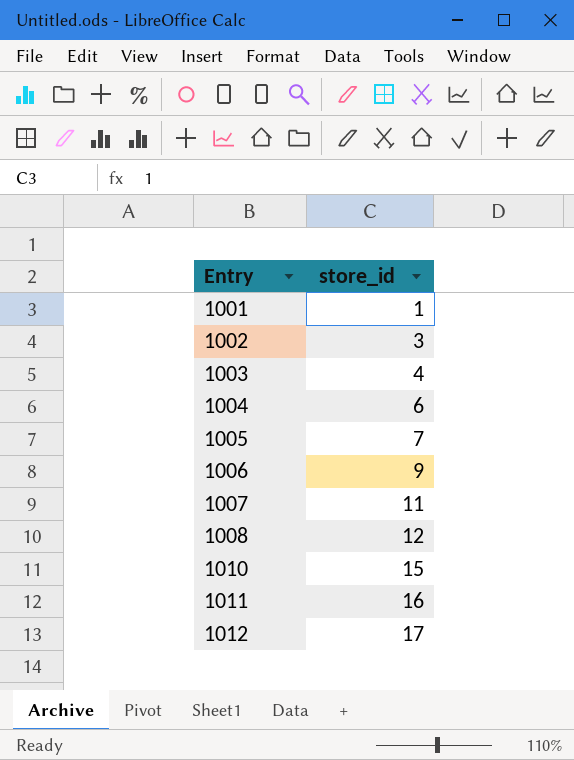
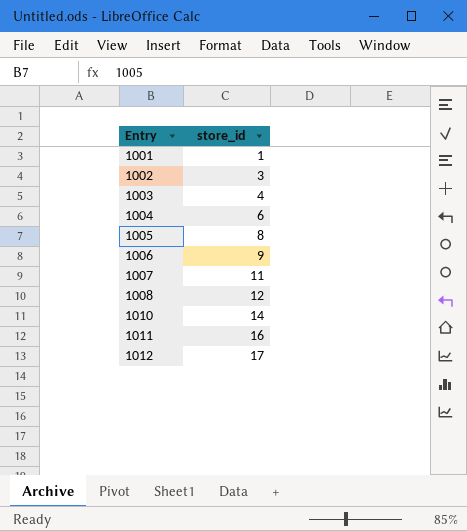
1005 | store_id: 7 -> 8
1010 | store_id: 15 -> 14

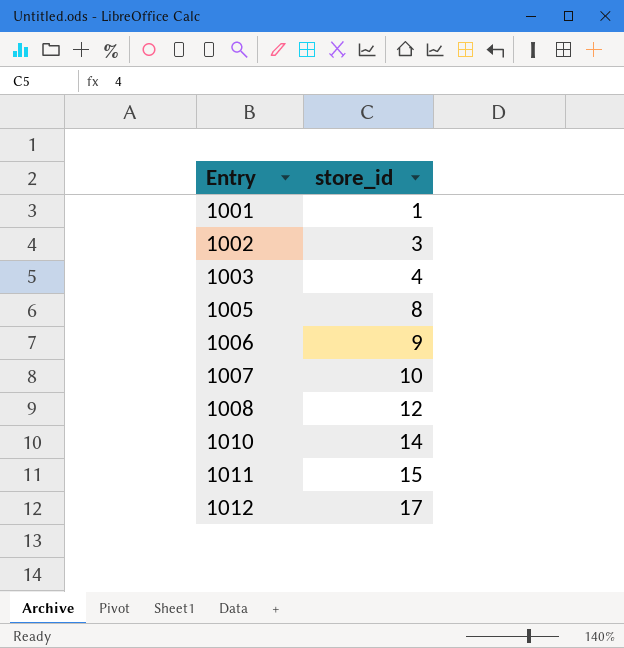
row 1004: 6 -> none
1007 | store_id: 11 -> 10
1011 | store_id: 16 -> 15

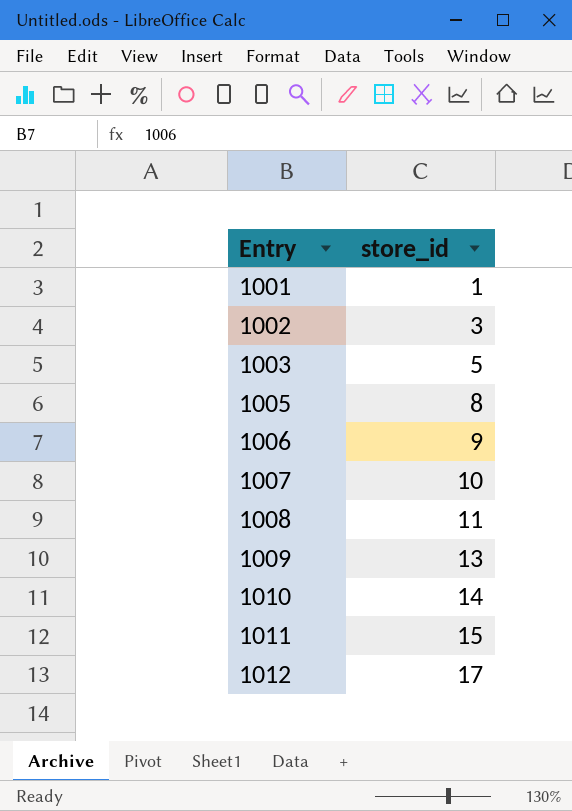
1003 | store_id: 4 -> 5
1008 | store_id: 12 -> 11
row 1009: none -> 13

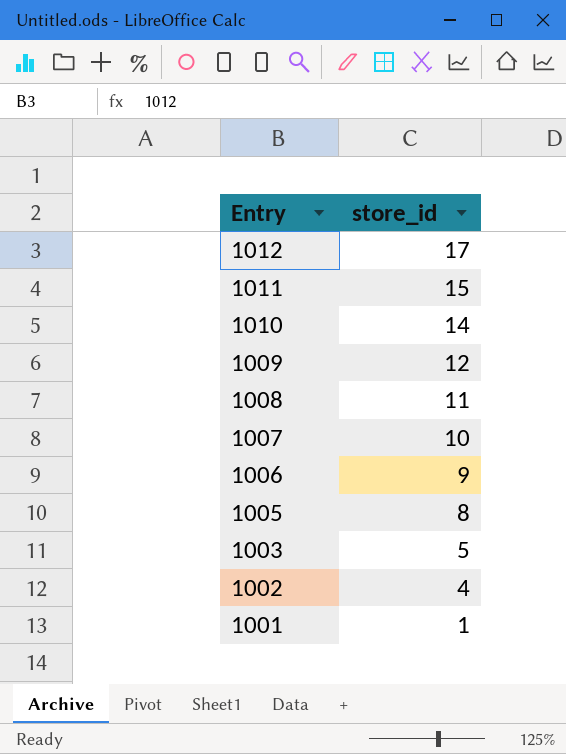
row order: Entry ascending -> Entry descending
1009 | store_id: 13 -> 12
1002 | store_id: 3 -> 4

